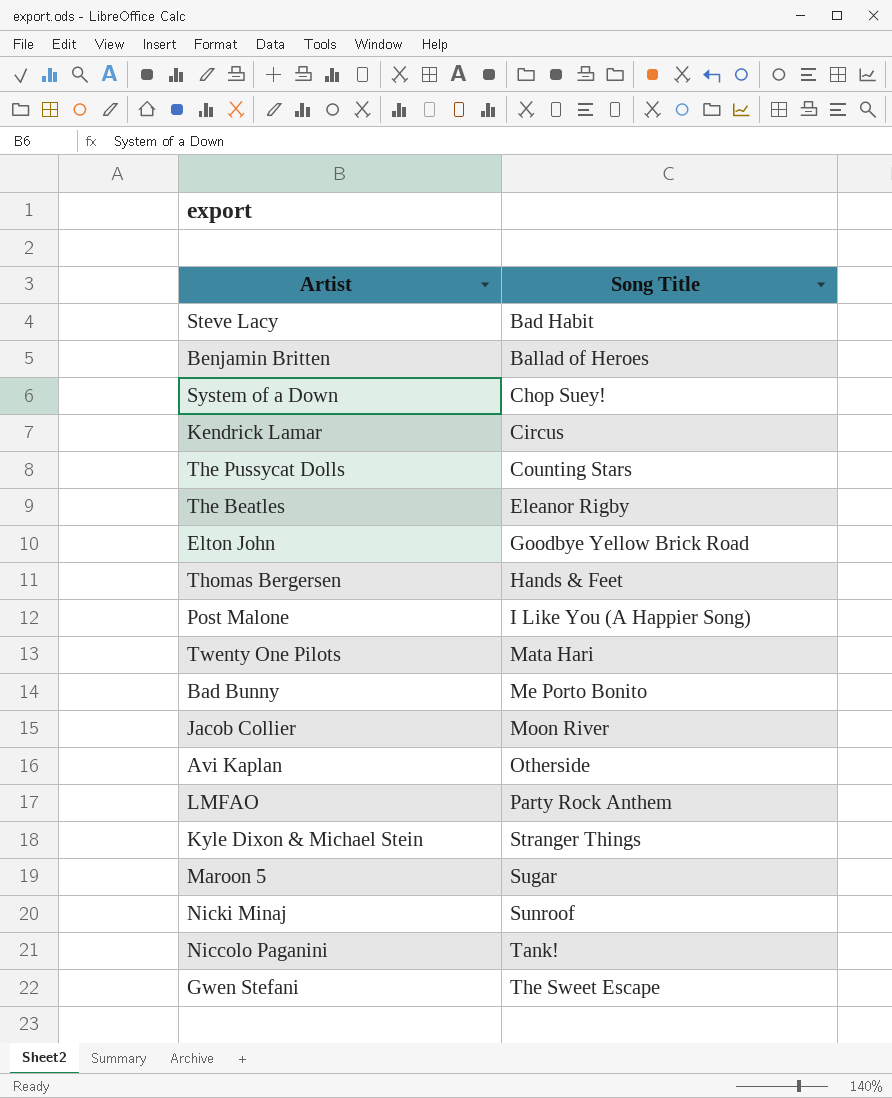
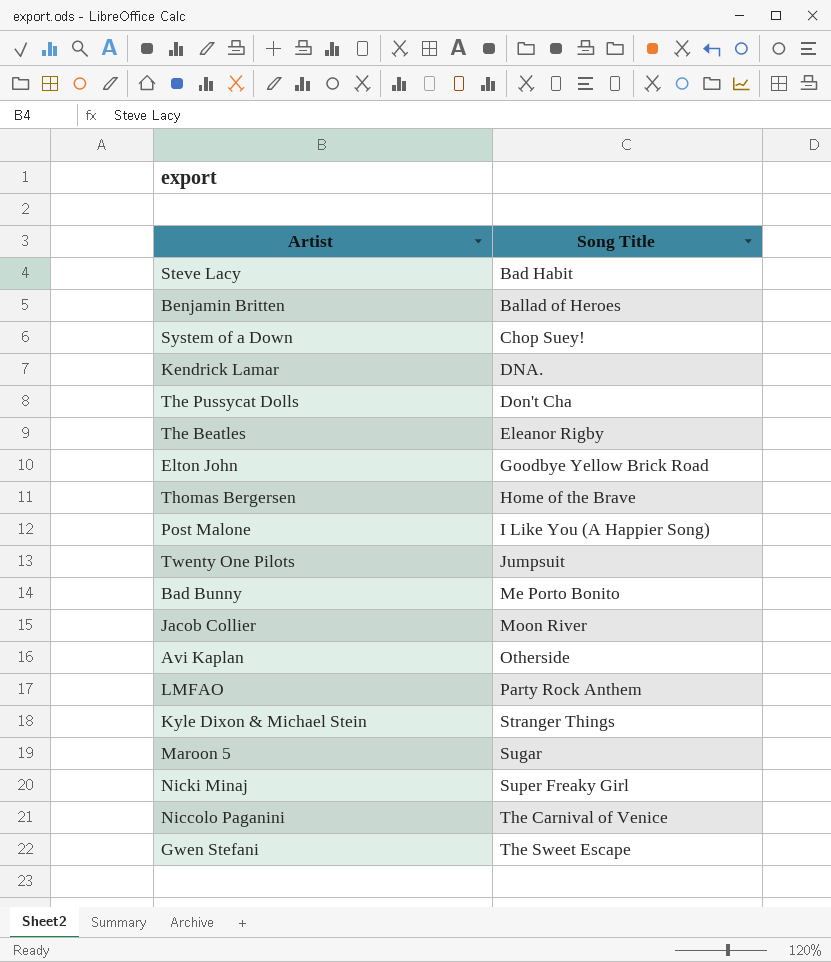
Kendrick Lamar | Song Title: Circus -> DNA.
The Pussycat Dolls | Song Title: Counting Stars -> Don't Cha
Thomas Bergersen | Song Title: Hands & Feet -> Home of the Brave
Twenty One Pilots | Song Title: Mata Hari -> Jumpsuit
Nicki Minaj | Song Title: Sunroof -> Super Freaky Girl
Niccolo Paganini | Song Title: Tank! -> The Carnival of Venice

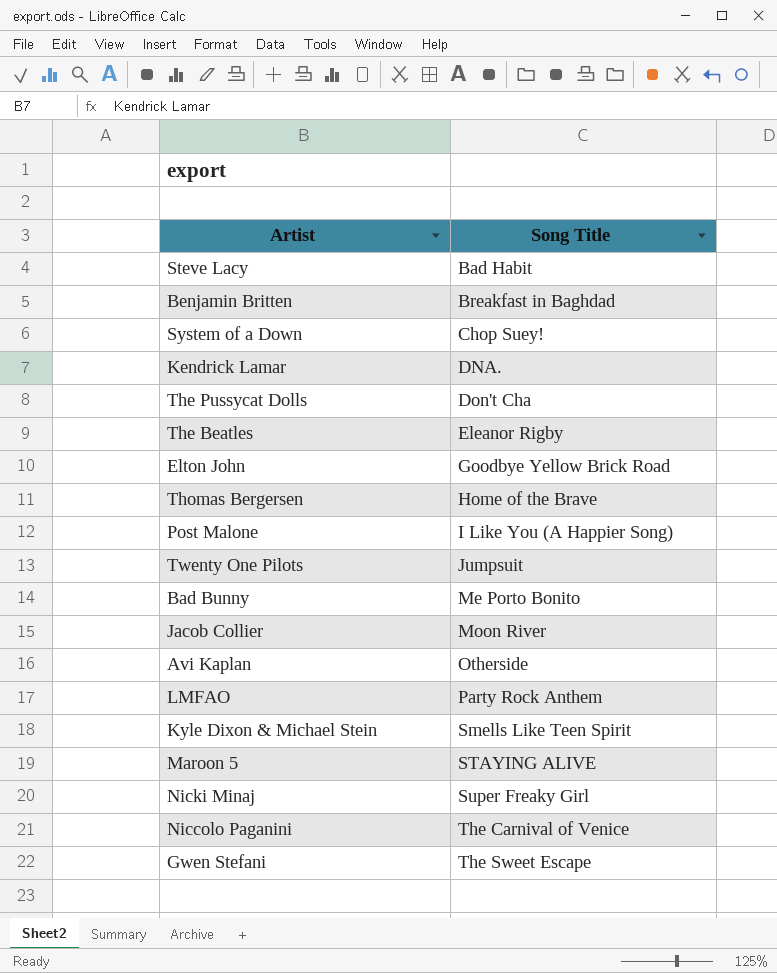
Benjamin Britten | Song Title: Ballad of Heroes -> Breakfast in Baghdad
Kyle Dixon & Michael Stein | Song Title: Stranger Things -> Smells Like Teen Spirit
Maroon 5 | Song Title: Sugar -> STAYING ALIVE

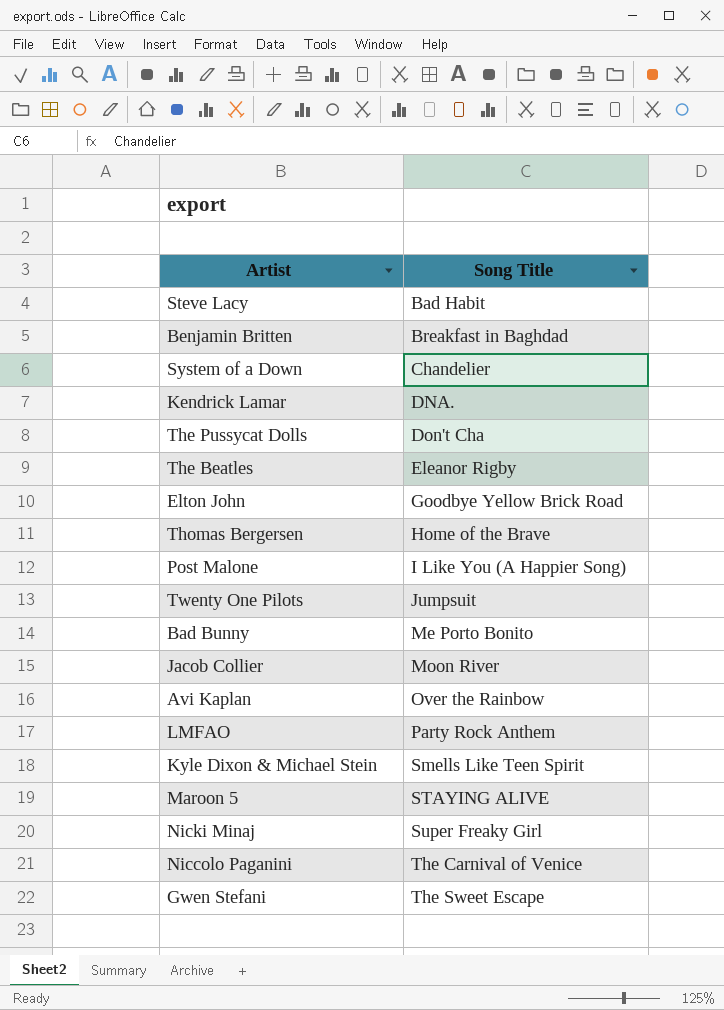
System of a Down | Song Title: Chop Suey! -> Chandelier
Avi Kaplan | Song Title: Otherside -> Over the Rainbow

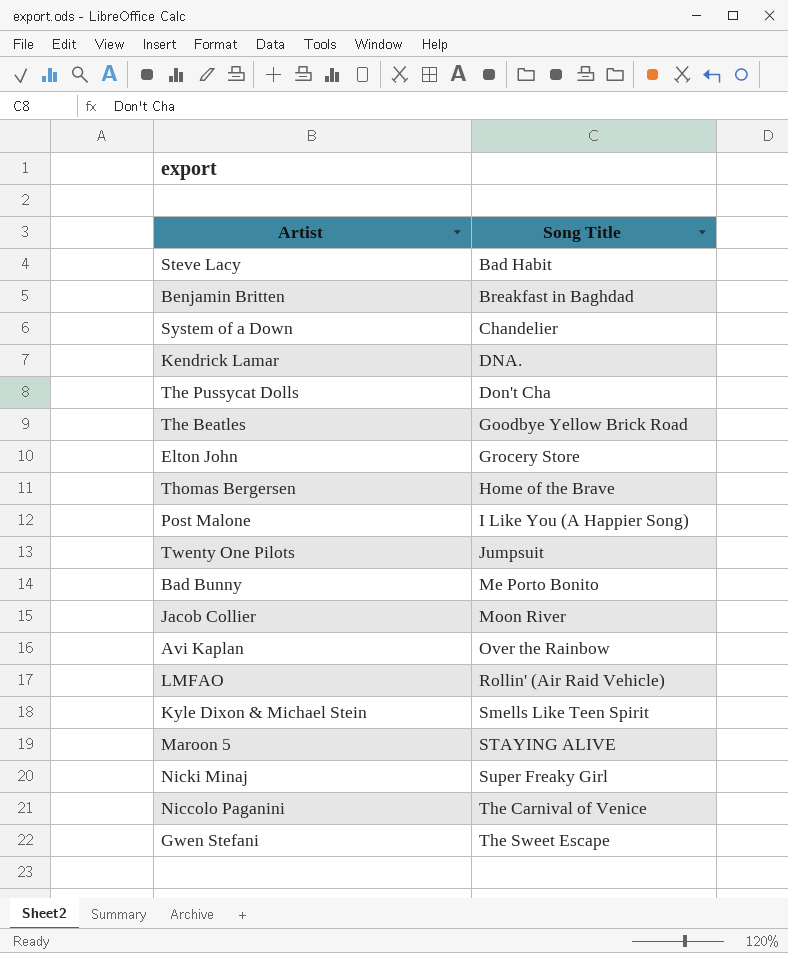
The Beatles | Song Title: Eleanor Rigby -> Goodbye Yellow Brick Road
Elton John | Song Title: Goodbye Yellow Brick Road -> Grocery Store
LMFAO | Song Title: Party Rock Anthem -> Rollin' (Air Raid Vehicle)

